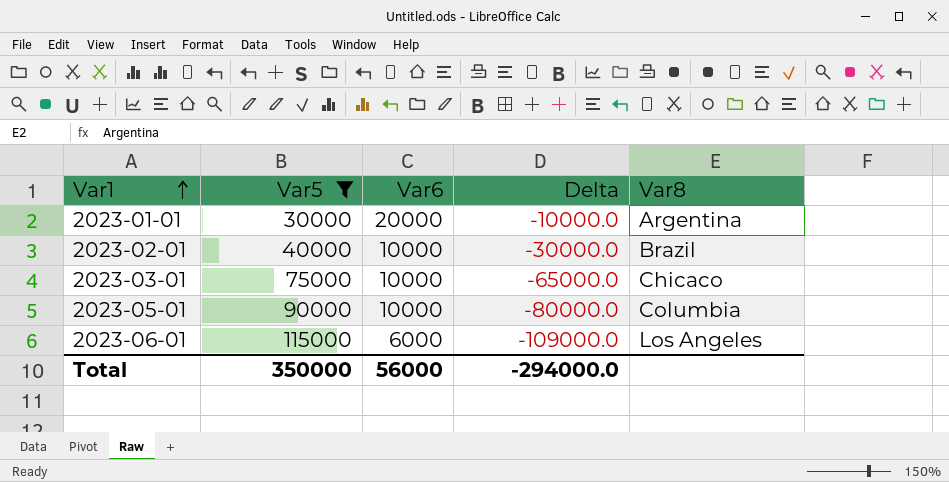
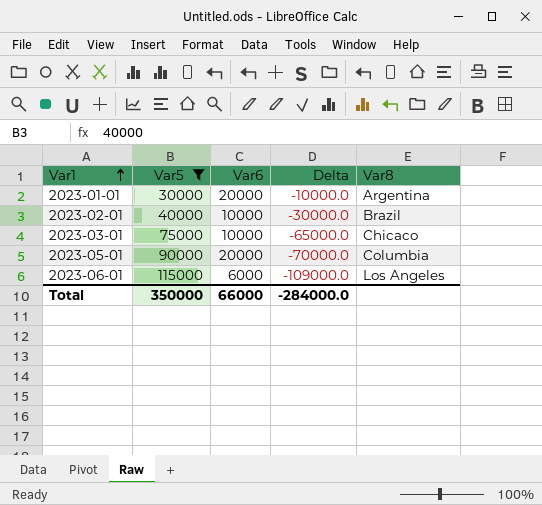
2023-05-01 | Var6: 10000 -> 20000
2023-05-01 | Delta: -80000.0 -> -70000.0
Total | Var6: 56000 -> 66000
Total | Delta: -294000.0 -> -284000.0

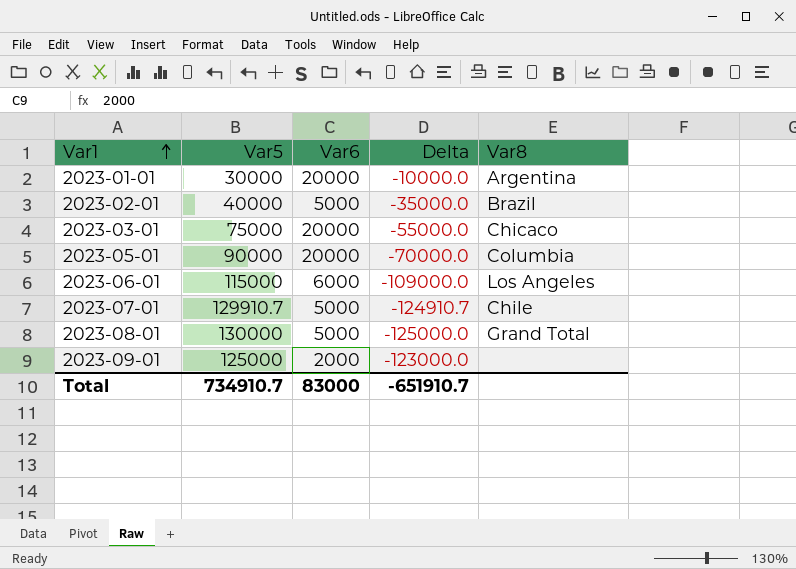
filter: Var5 <= 115000 -> none
2023-02-01 | Var6: 10000 -> 5000
2023-02-01 | Delta: -30000.0 -> -35000.0
2023-03-01 | Var6: 10000 -> 20000
2023-03-01 | Delta: -65000.0 -> -55000.0
Total | Var5: 350000 -> 734910.7
Total | Var6: 66000 -> 83000
Total | Delta: -284000.0 -> -651910.7

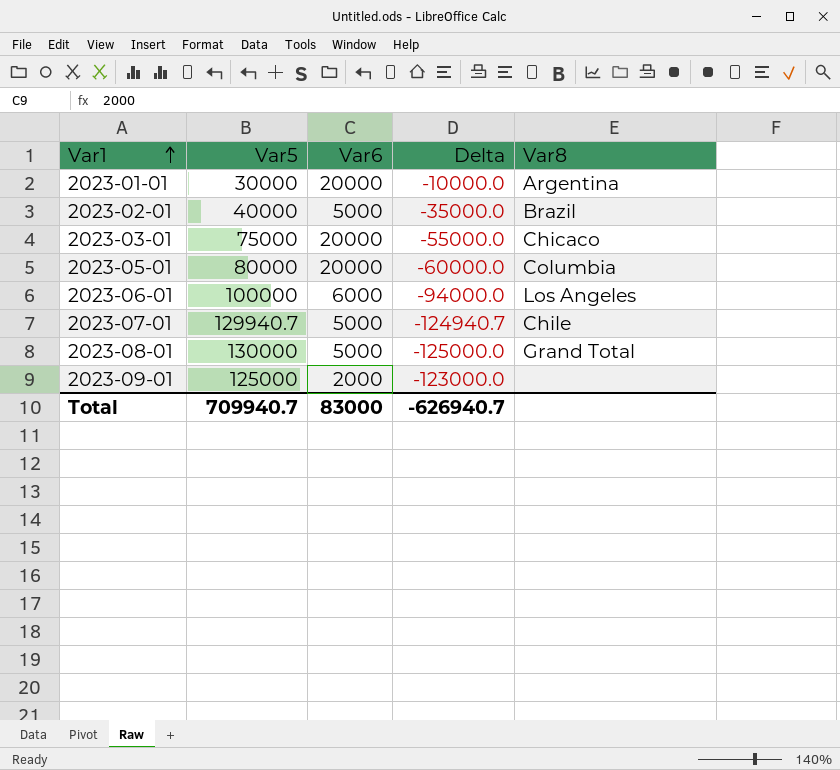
2023-05-01 | Var5: 90000 -> 80000
2023-05-01 | Delta: -70000.0 -> -60000.0
2023-06-01 | Var5: 115000 -> 100000
2023-06-01 | Delta: -109000.0 -> -94000.0
2023-07-01 | Var5: 129910.7 -> 129940.7
2023-07-01 | Delta: -124910.7 -> -124940.7
Total | Var5: 734910.7 -> 709940.7
Total | Delta: -651910.7 -> -626940.7

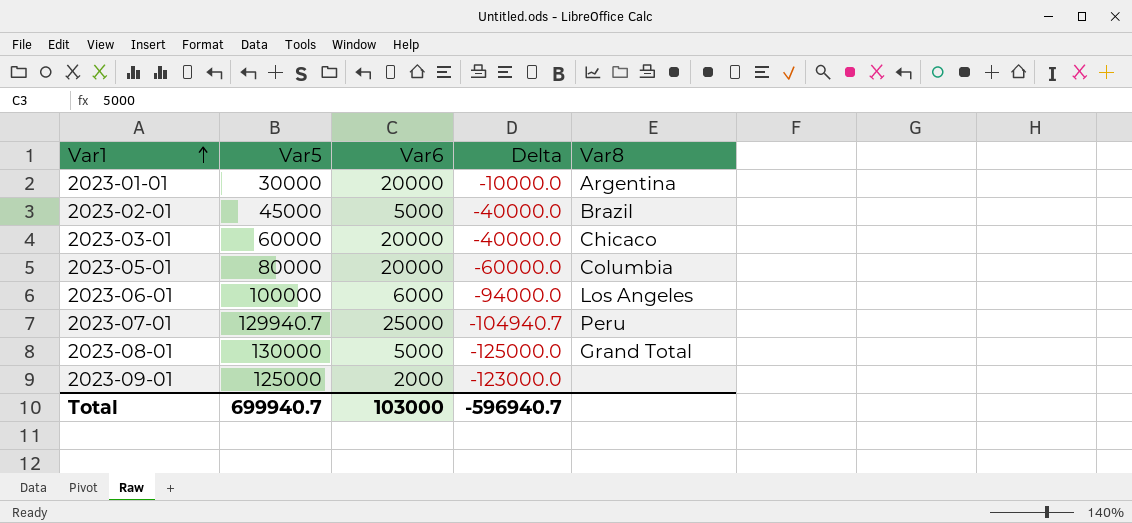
2023-02-01 | Var5: 40000 -> 45000
2023-02-01 | Delta: -35000.0 -> -40000.0
2023-03-01 | Var5: 75000 -> 60000
2023-03-01 | Delta: -55000.0 -> -40000.0
2023-07-01 | Var6: 5000 -> 25000
2023-07-01 | Delta: -124940.7 -> -104940.7
2023-07-01 | Var8: Chile -> Peru
Total | Var5: 709940.7 -> 699940.7
Total | Var6: 83000 -> 103000
Total | Delta: -626940.7 -> -596940.7

